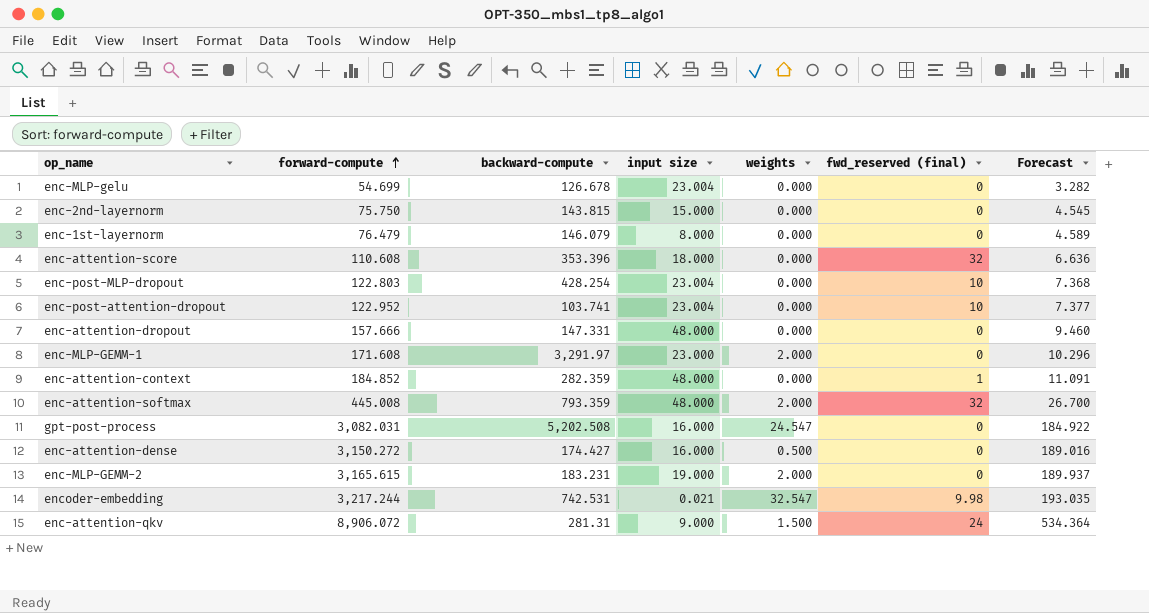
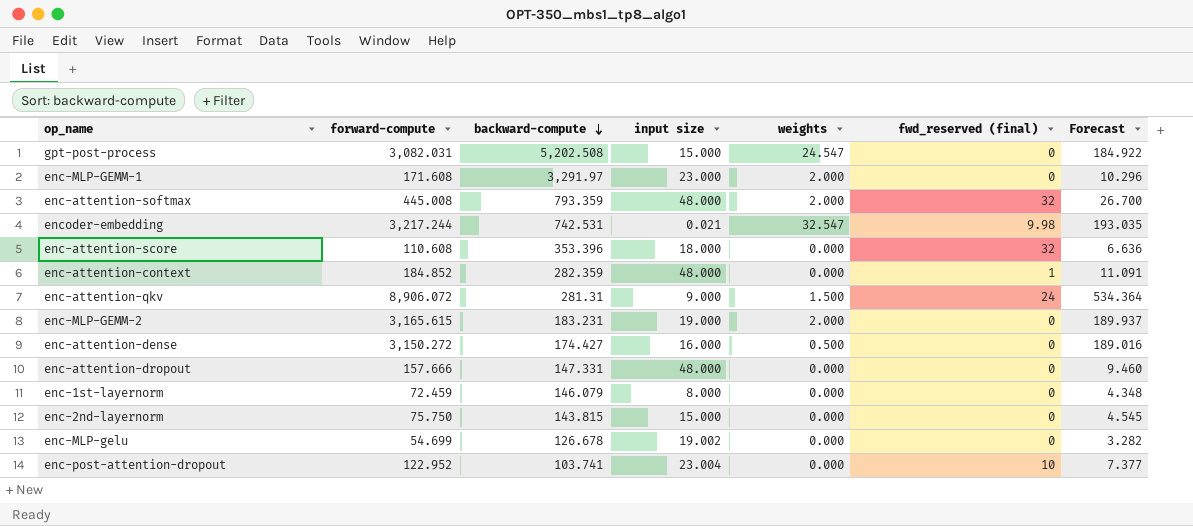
row order: forward-compute ascending -> backward-compute descending
row enc-post-MLP-dropout: 122.803 | 428.254 | 23.004 | 0.000 | 10 | 7.368 -> none
gpt-post-process | input size: 16.000 -> 15.000
enc-1st-layernorm | forward-compute: 76.479 -> 72.459
enc-1st-layernorm | Forecast: 4.589 -> 4.348
enc-MLP-gelu | input size: 23.004 -> 19.002

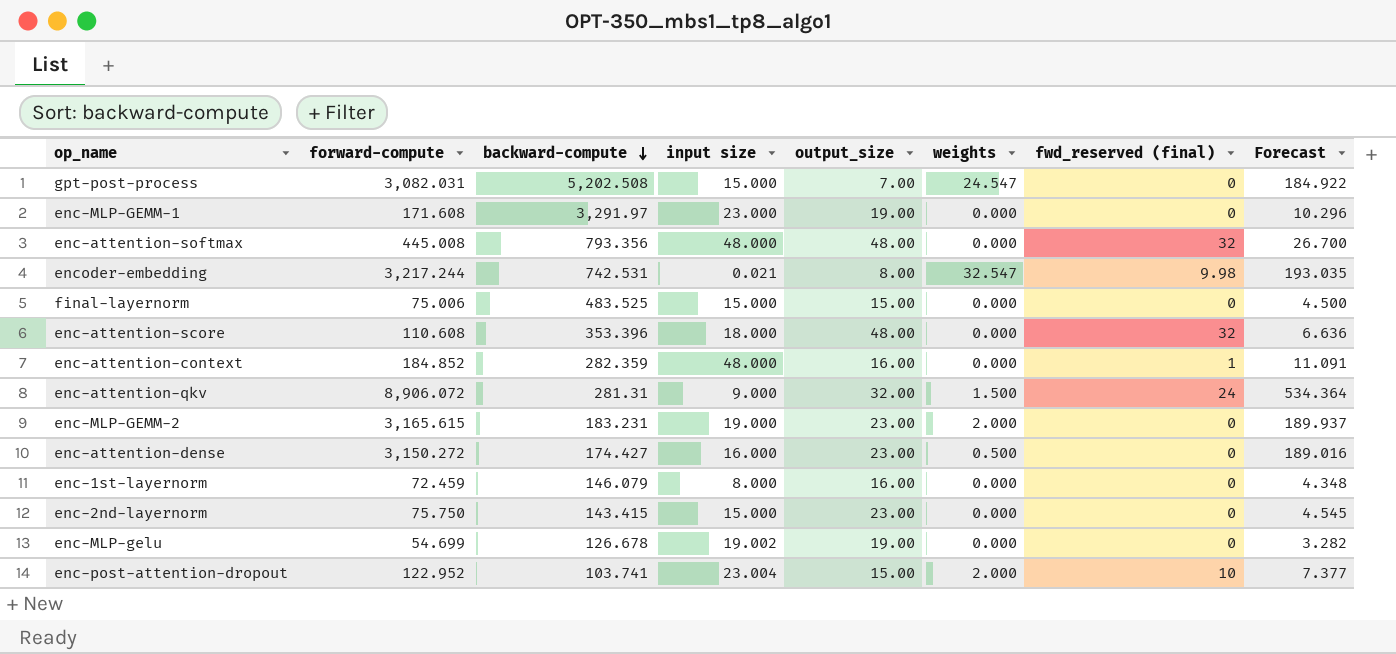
column output_size | position: none -> 5
row enc-attention-dropout: 157.666 | 147.331 | 48.000 | 0.000 | 0 | 9.460 -> none
enc-MLP-GEMM-1 | weights: 2.000 -> 0.000
enc-attention-softmax | backward-compute: 793.359 -> 793.356
enc-attention-softmax | weights: 2.000 -> 0.000
row final-layernorm: none -> 75.006 | 483.525 | 15.000 | 15.00 | 0.000 | 0 | 4.500
enc-2nd-layernorm | backward-compute: 143.815 -> 143.415
enc-post-attention-dropout | weights: 0.000 -> 2.000

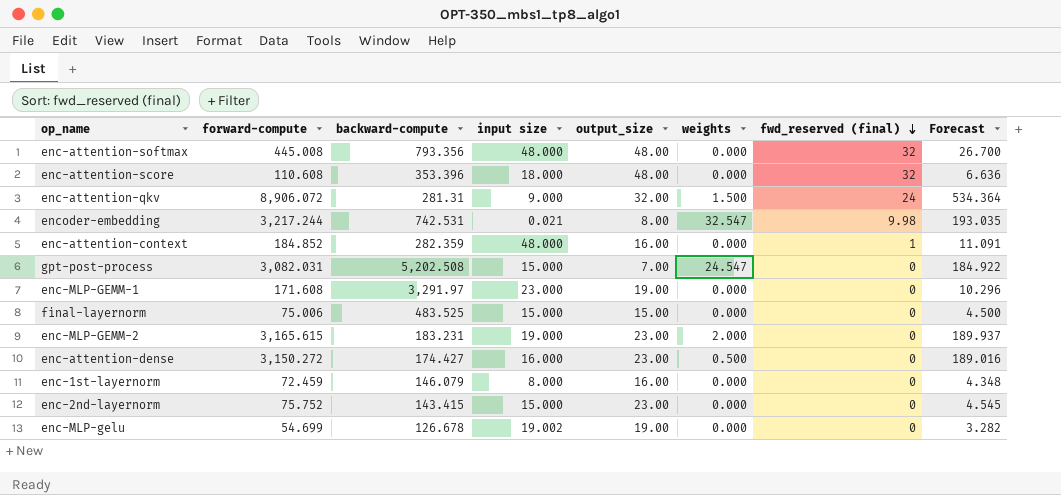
row order: backward-compute descending -> fwd_reserved (final) descending
row enc-post-attention-dropout: 122.952 | 103.741 | 23.004 | 15.00 | 2.000 | 10 | 7.377 -> none
enc-2nd-layernorm | forward-compute: 75.750 -> 75.752

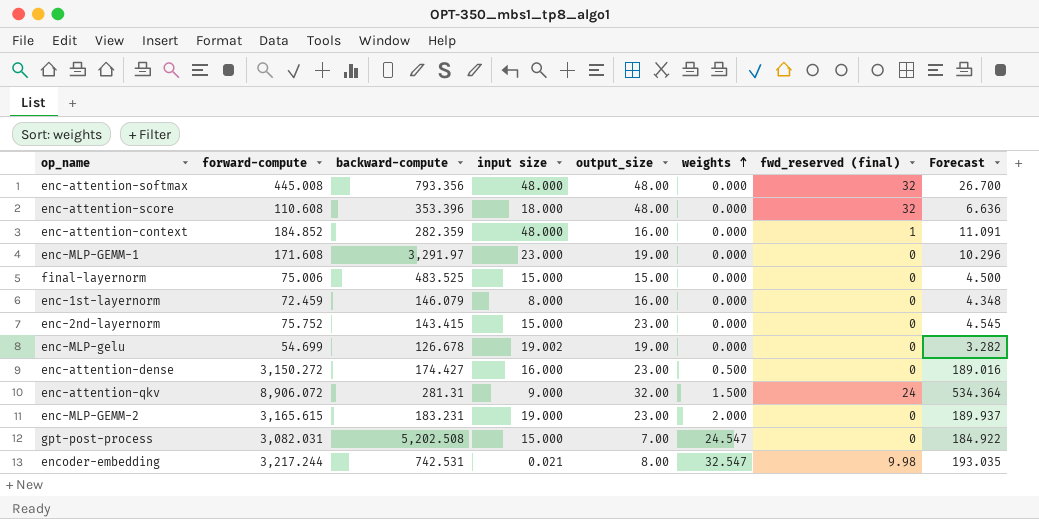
row order: fwd_reserved (final) descending -> weights ascending

